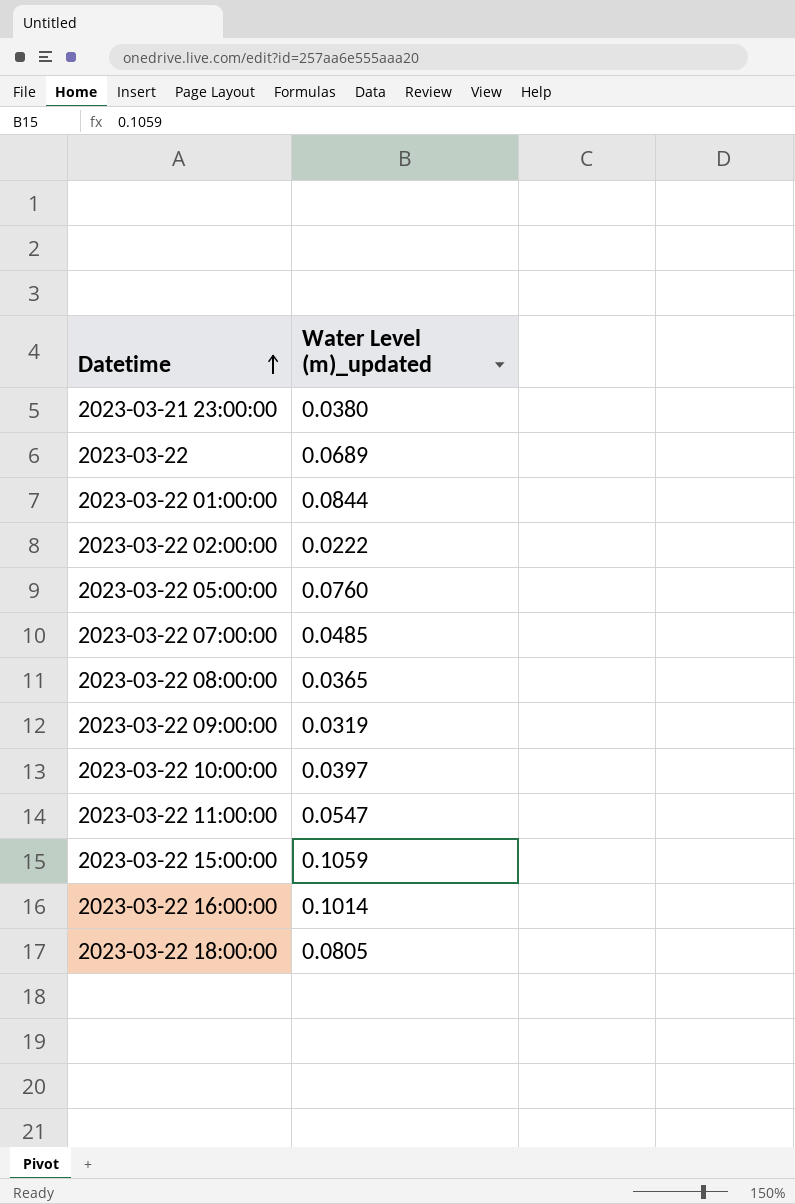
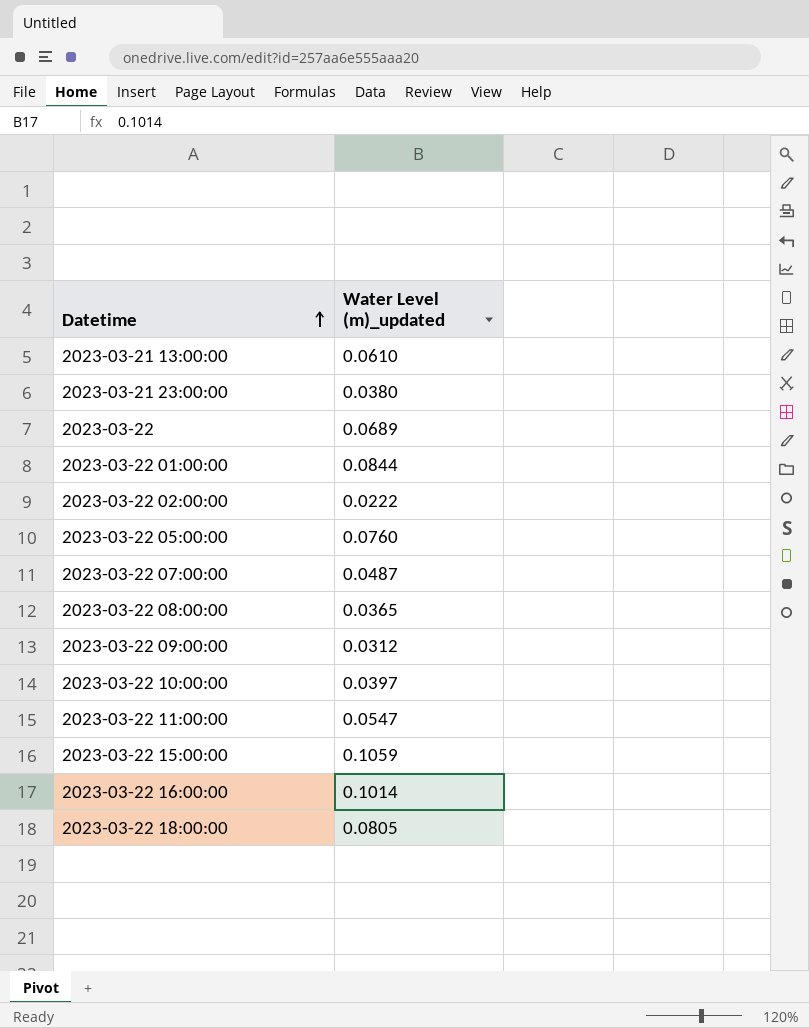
row 2023-03-21 13:00:00: none -> 0.0610
2023-03-22 07:00:00 | Water Level (m)_updated: 0.0485 -> 0.0487
2023-03-22 09:00:00 | Water Level (m)_updated: 0.0319 -> 0.0312

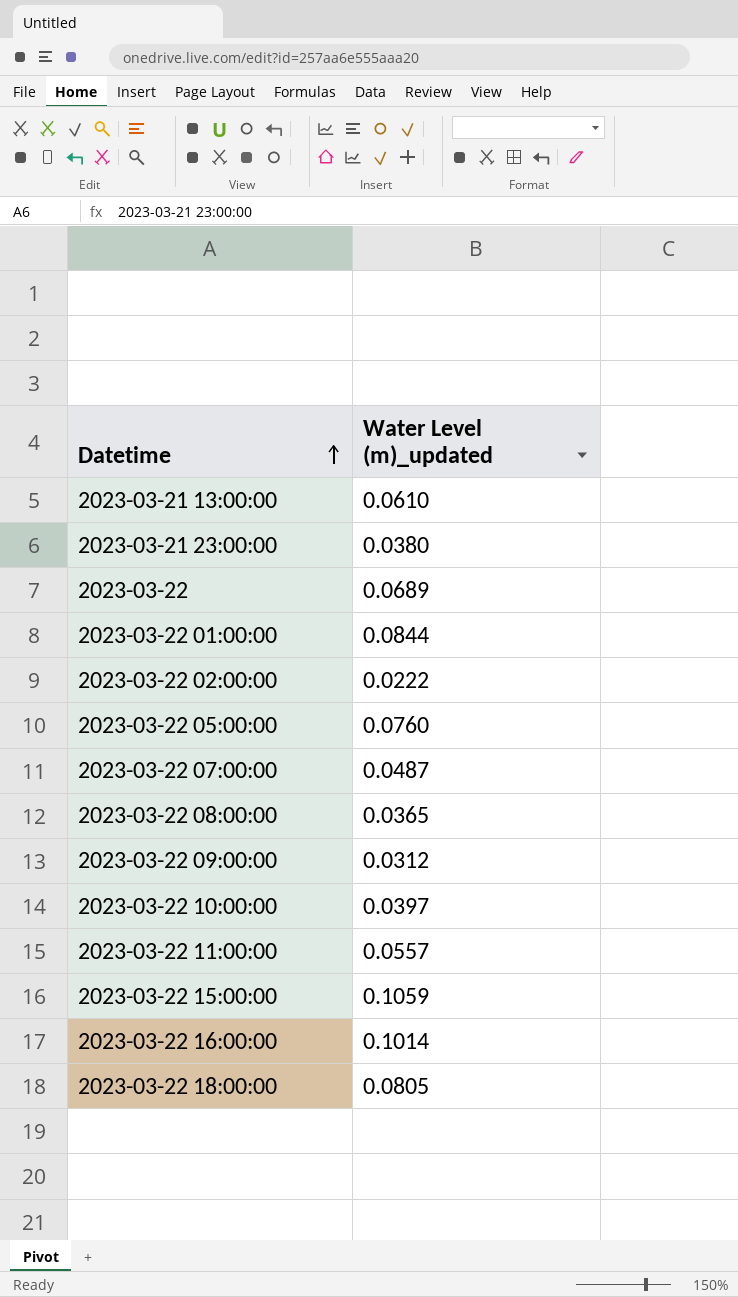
2023-03-22 11:00:00 | Water Level (m)_updated: 0.0547 -> 0.0557

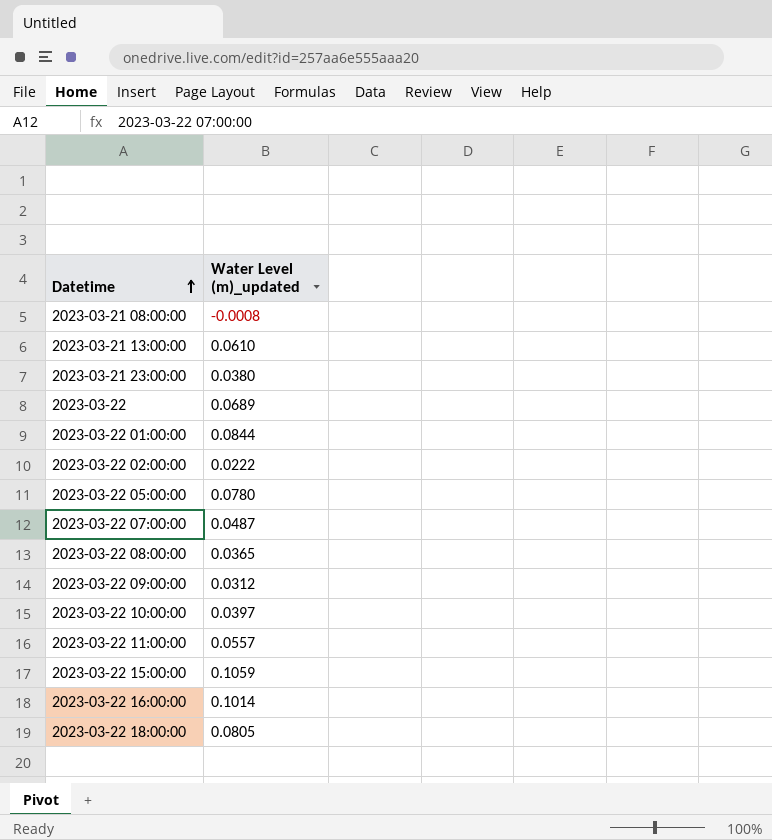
row 2023-03-21 08:00:00: none -> -0.0008
2023-03-22 05:00:00 | Water Level (m)_updated: 0.0760 -> 0.0780

